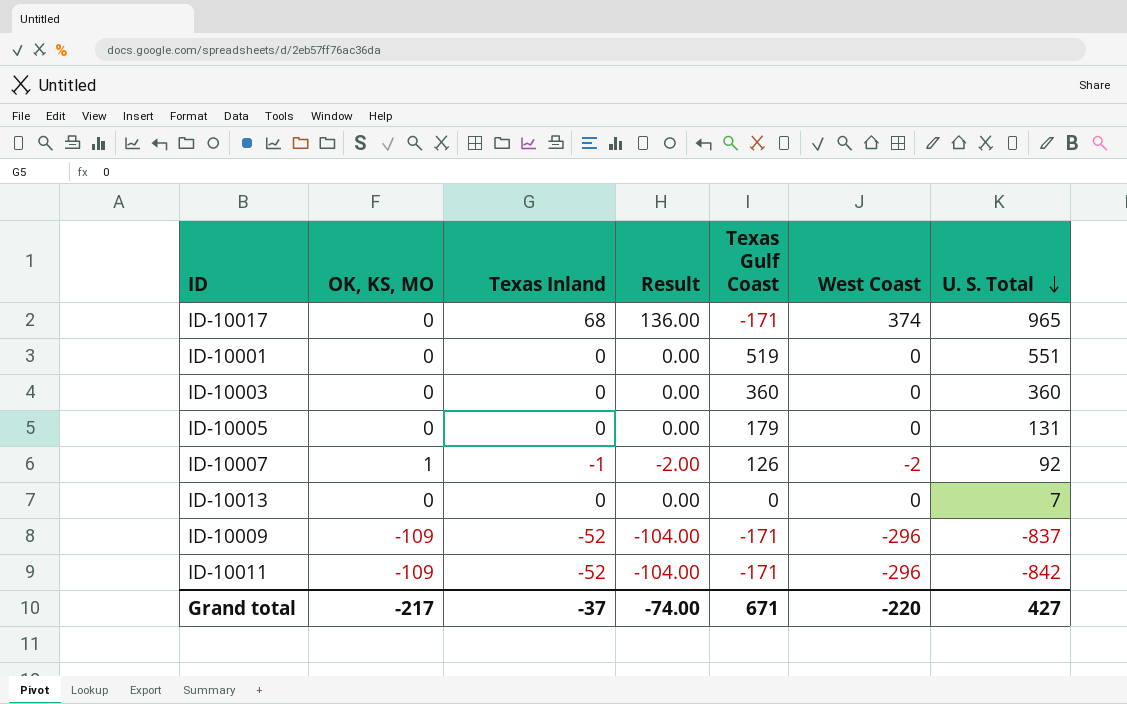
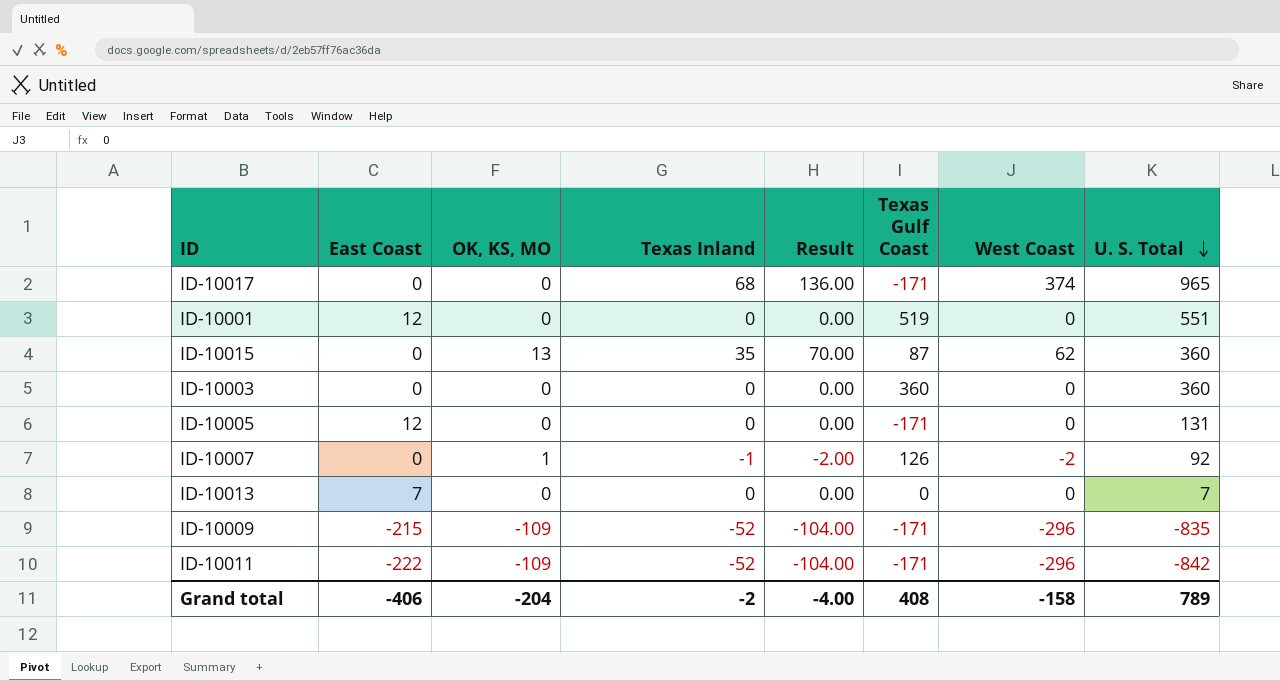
column East Coast | position: none -> 2
row ID-10015: none -> 0 | 13 | 35 | 70.00 | 87 | 62 | 360
ID-10005 | Texas Gulf Coast: 179 -> -171
ID-10009 | U. S. Total: -837 -> -835
Grand total | OK, KS, MO: -217 -> -204
Grand total | Texas Inland: -37 -> -2
Grand total | Result: -74.00 -> -4.00
Grand total | Texas Gulf Coast: 671 -> 408
Grand total | West Coast: -220 -> -158
Grand total | U. S. Total: 427 -> 789

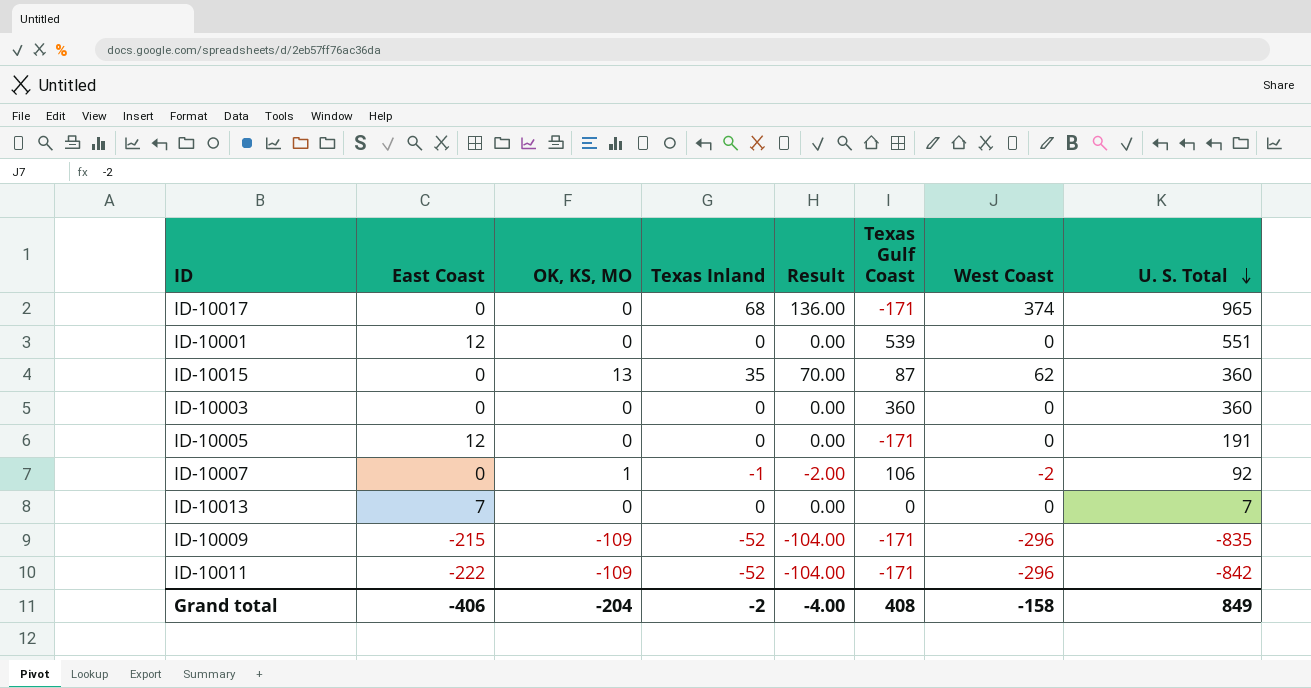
ID-10001 | Texas Gulf Coast: 519 -> 539
ID-10005 | U. S. Total: 131 -> 191
ID-10007 | Texas Gulf Coast: 126 -> 106
Grand total | U. S. Total: 789 -> 849

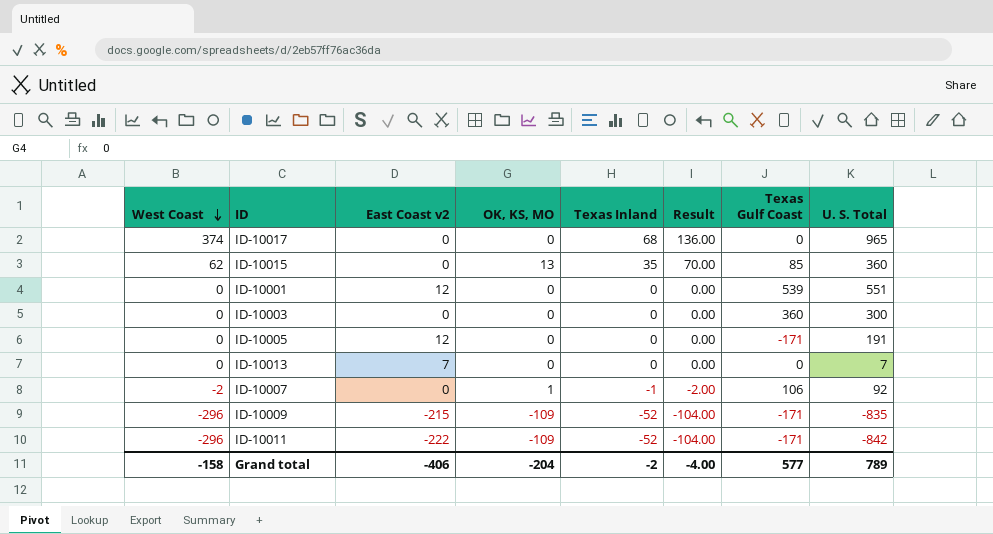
row order: U. S. Total descending -> West Coast descending
column West Coast | position: 7 -> 1
column name: East Coast -> East Coast v2
ID-10017 | Texas Gulf Coast: -171 -> 0
ID-10015 | Texas Gulf Coast: 87 -> 85
ID-10003 | U. S. Total: 360 -> 300
Grand total | Texas Gulf Coast: 408 -> 577
Grand total | U. S. Total: 849 -> 789

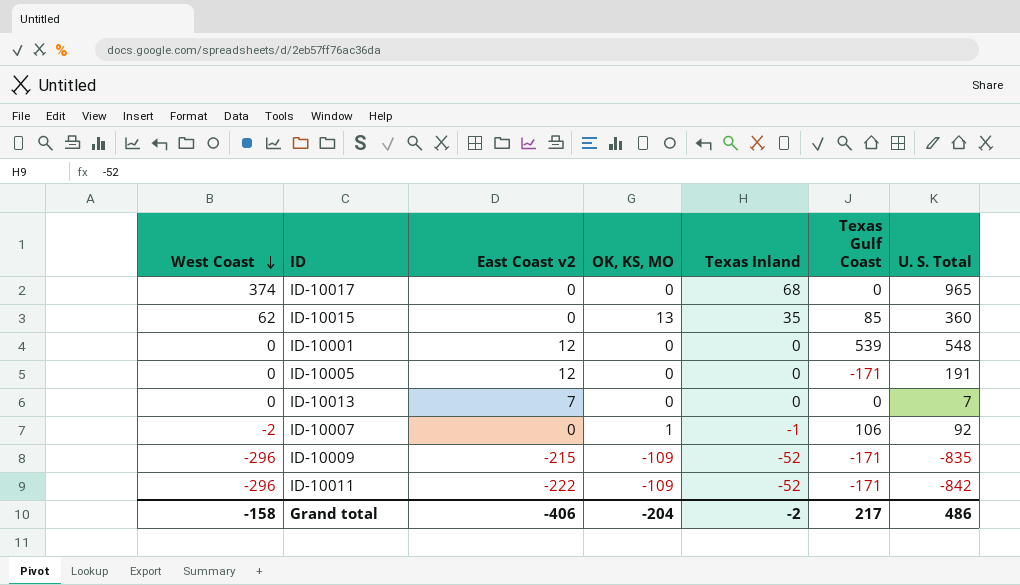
column Result | formula: [Texas Inland] * 2 -> none
row ID-10003: 0 | 0 | 0 | 0 | 0.00 | 360 | 300 -> none
ID-10001 | U. S. Total: 551 -> 548
Grand total | Texas Gulf Coast: 577 -> 217
Grand total | U. S. Total: 789 -> 486

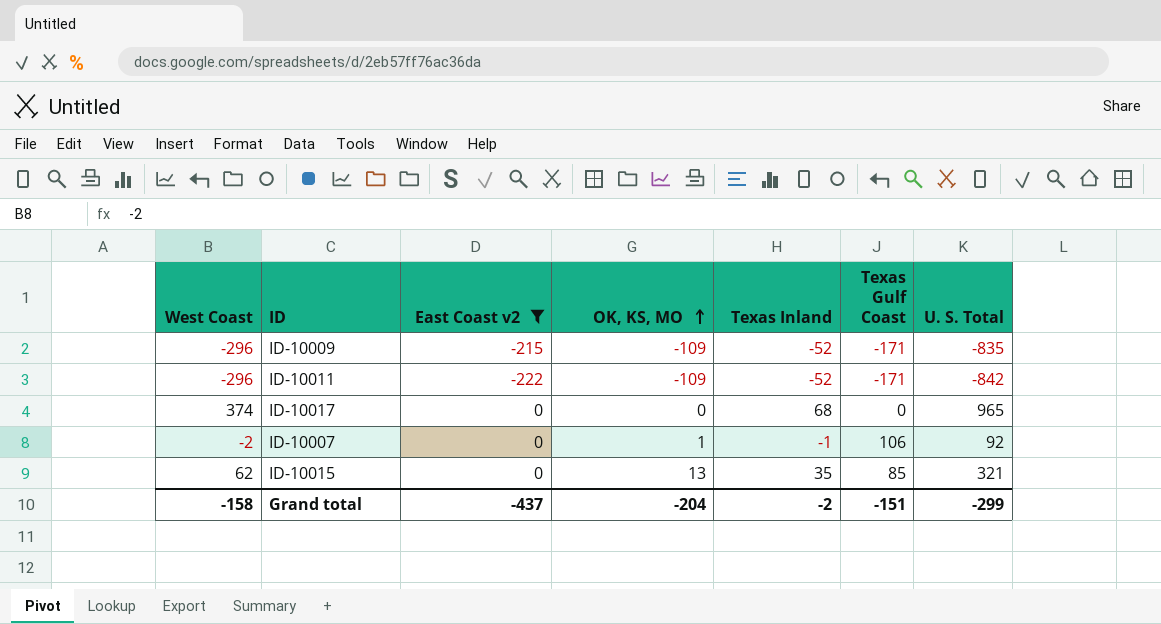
filter: none -> East Coast v2 <= 0
row order: West Coast descending -> OK, KS, MO ascending
ID-10015 | U. S. Total: 360 -> 321
Grand total | East Coast v2: -406 -> -437
Grand total | Texas Gulf Coast: 217 -> -151
Grand total | U. S. Total: 486 -> -299

